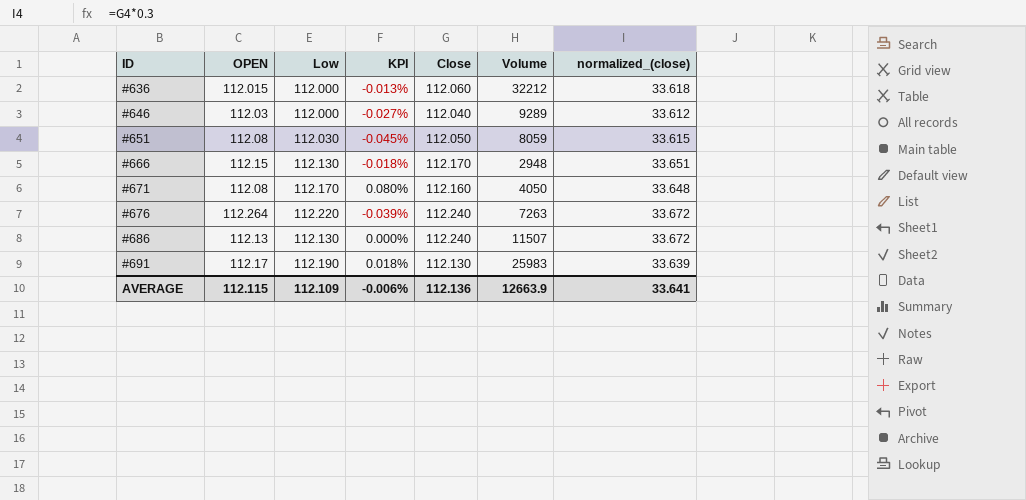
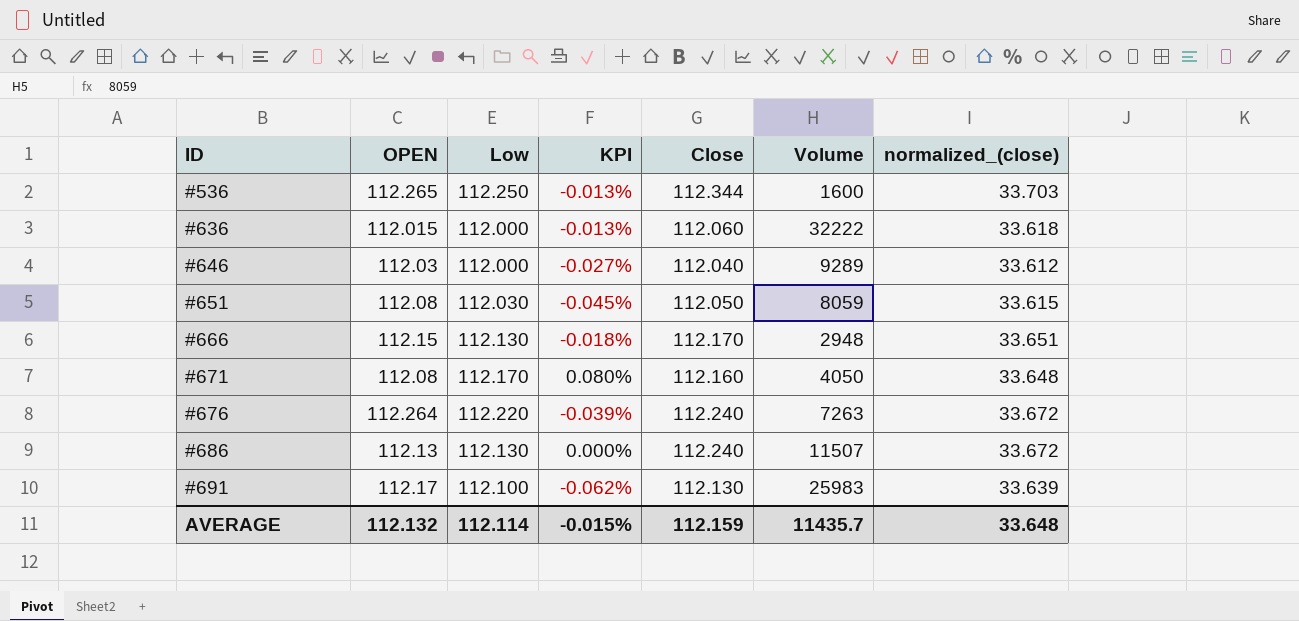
row #536: none -> 112.265 | 112.250 | -0.013% | 112.344 | 1600 | 33.703
#636 | Volume: 32212 -> 32222
#691 | Low: 112.190 -> 112.100
#691 | KPI: 0.018% -> -0.062%
AVERAGE | OPEN: 112.115 -> 112.132
AVERAGE | Low: 112.109 -> 112.114
AVERAGE | KPI: -0.006% -> -0.015%
AVERAGE | Close: 112.136 -> 112.159
AVERAGE | Volume: 12663.9 -> 11435.7
AVERAGE | normalized_(close): 33.641 -> 33.648

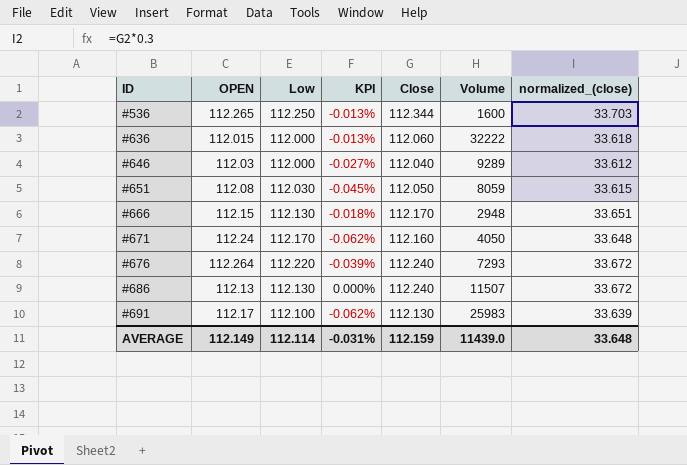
#671 | OPEN: 112.08 -> 112.24
#671 | KPI: 0.080% -> -0.062%
#676 | Volume: 7263 -> 7293
AVERAGE | OPEN: 112.132 -> 112.149
AVERAGE | KPI: -0.015% -> -0.031%
AVERAGE | Volume: 11435.7 -> 11439.0

